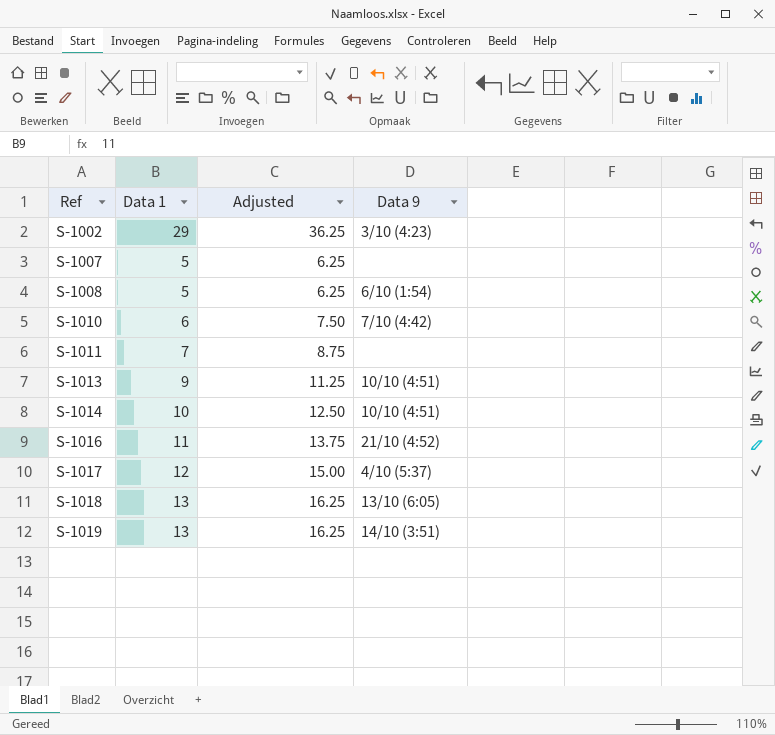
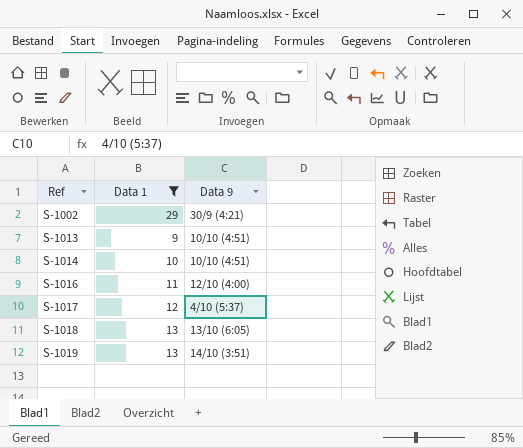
filter: none -> Data 1 >= 9
column Adjusted | formula: [Data 1] * 1.25 -> none
S-1002 | Data 9: 3/10 (4:23) -> 30/9 (4:21)
S-1016 | Data 9: 21/10 (4:52) -> 12/10 (4:00)

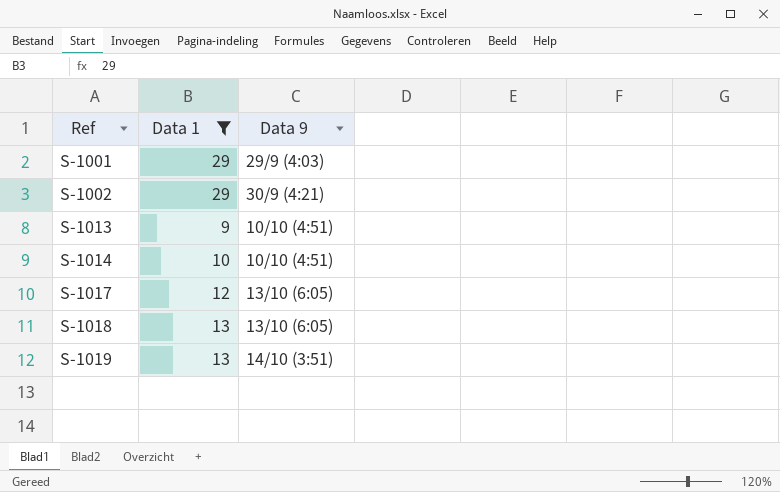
row S-1016: 11 | 12/10 (4:00) -> none
row S-1001: none -> 29 | 29/9 (4:03)
S-1017 | Data 9: 4/10 (5:37) -> 13/10 (6:05)

